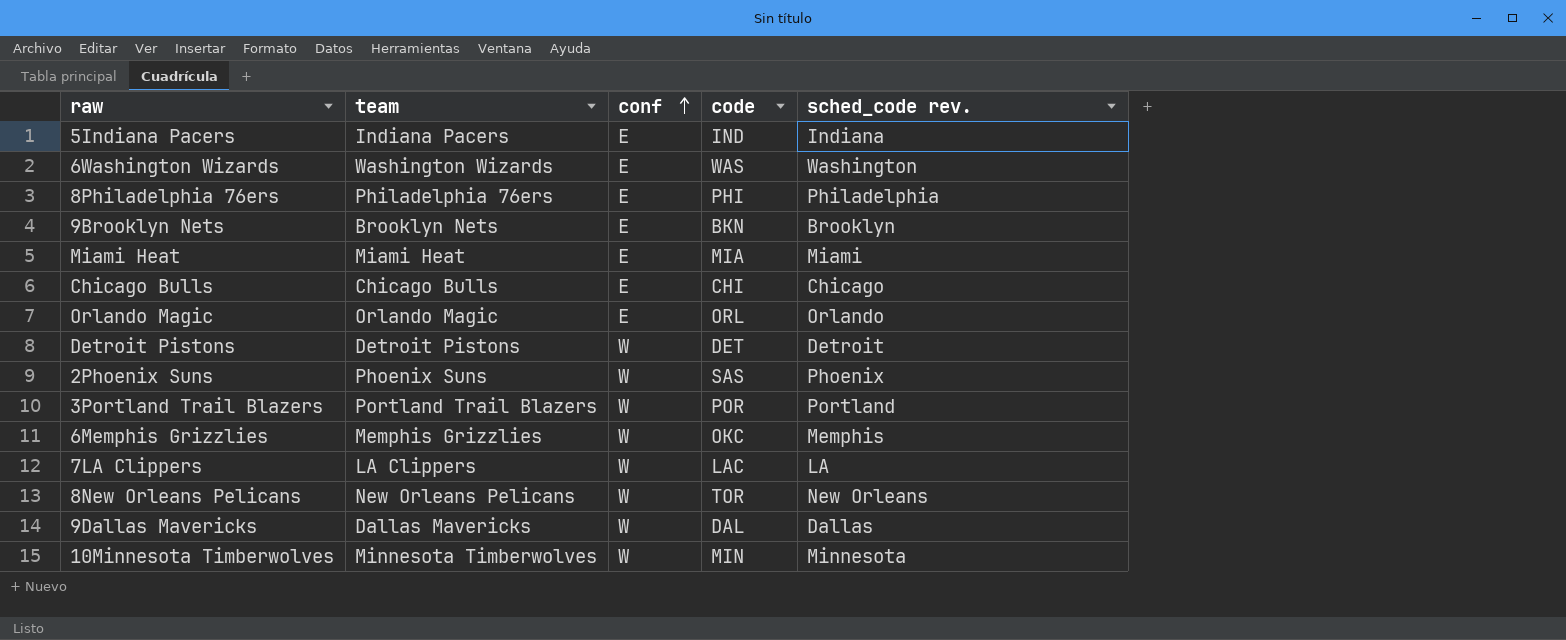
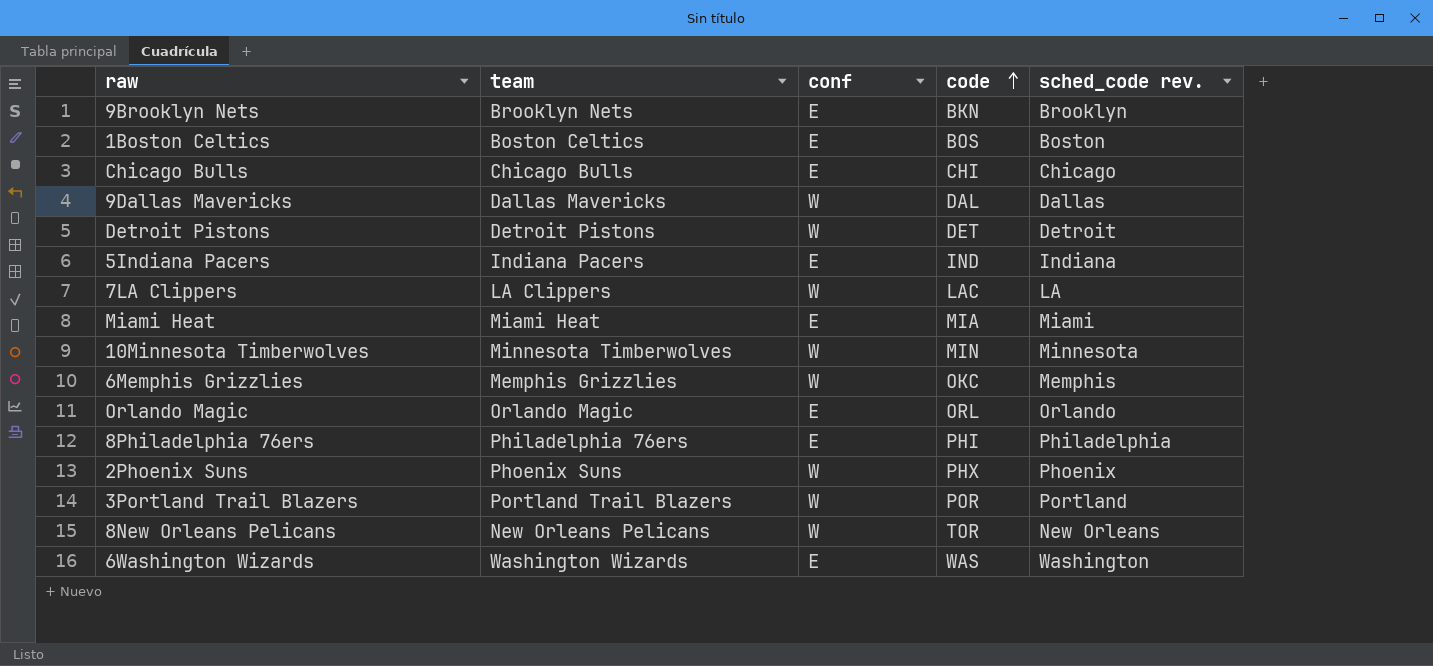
row order: conf ascending -> code ascending
row 1Boston Celtics: none -> Boston Celtics | E | BOS | Boston
2Phoenix Suns | code: SAS -> PHX

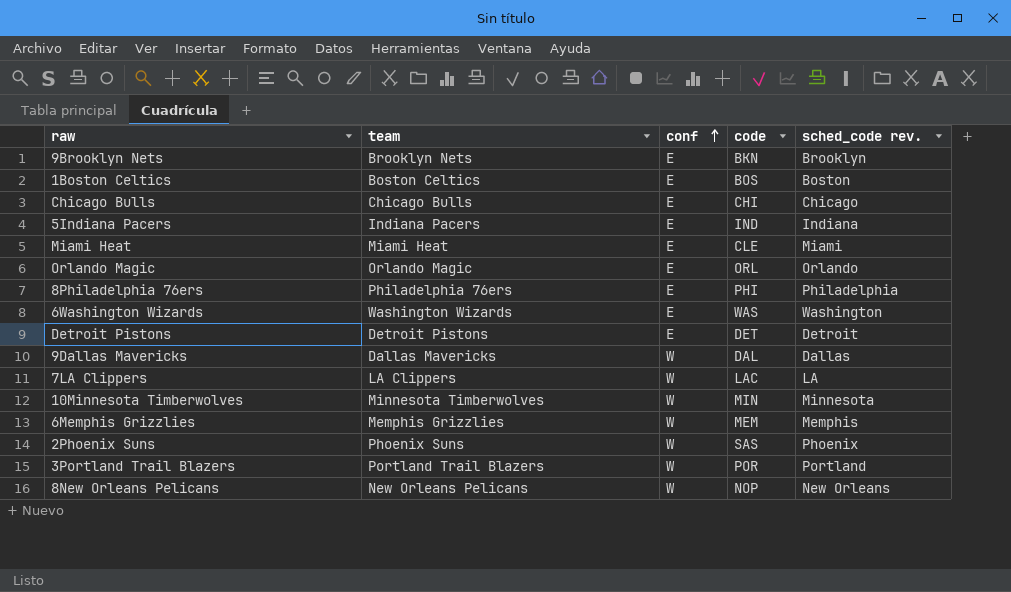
row order: code ascending -> conf ascending
Miami Heat | code: MIA -> CLE
Detroit Pistons | conf: W -> E
6Memphis Grizzlies | code: OKC -> MEM
2Phoenix Suns | code: PHX -> SAS
8New Orleans Pelicans | code: TOR -> NOP

